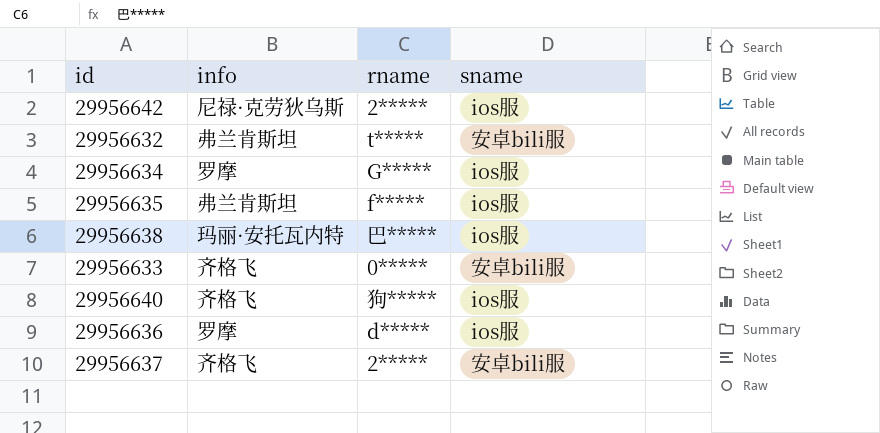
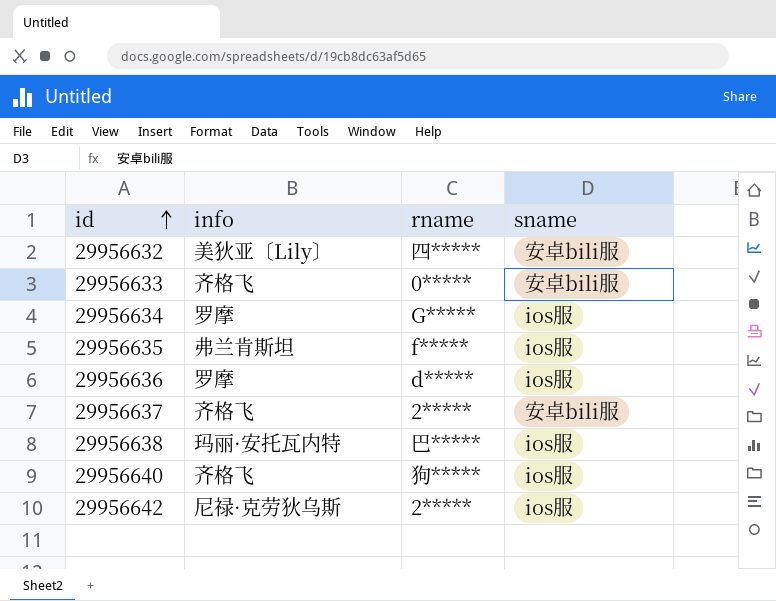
row order: none -> id ascending
29956632 | info: 弗兰肯斯坦 -> 美狄亚〔Lily〕
29956632 | rname: t***** -> 四*****

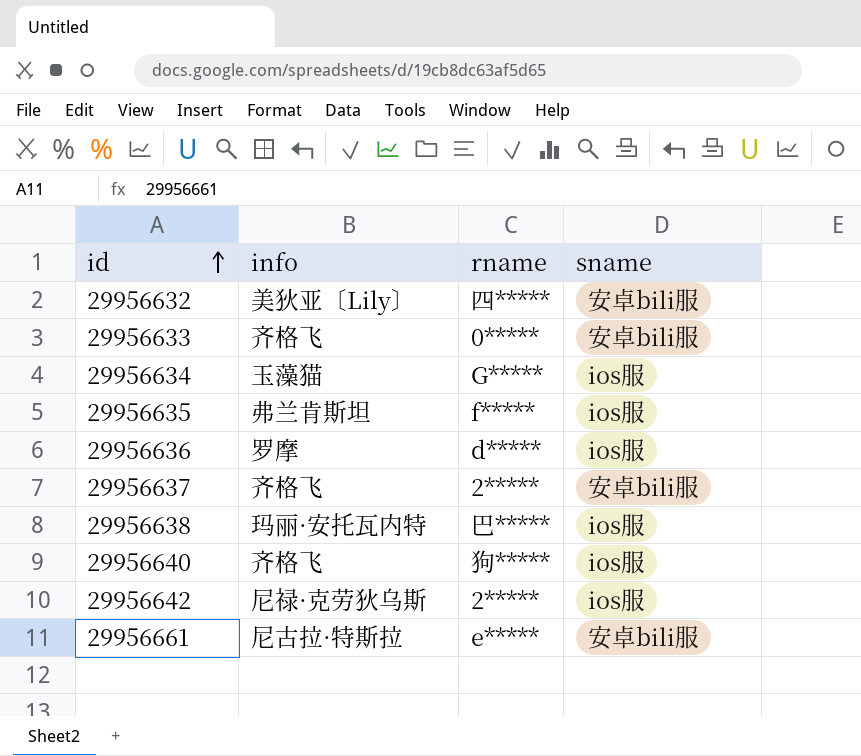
29956634 | info: 罗摩 -> 玉藻猫
row 29956661: none -> 尼古拉·特斯拉 | e***** | 安卓bili服

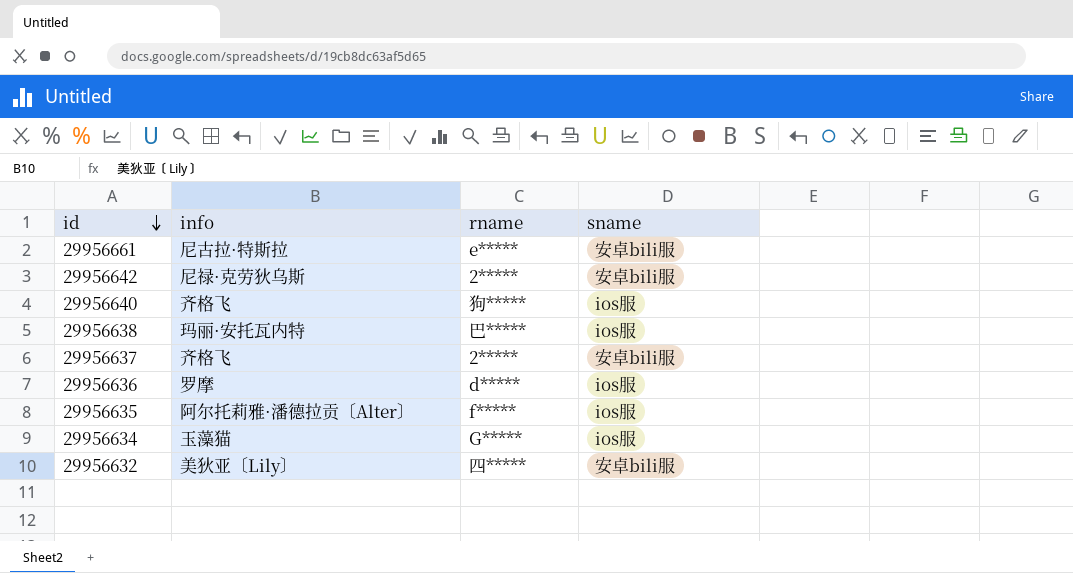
row order: id ascending -> id descending
row 29956633: 齐格飞 | 0***** | 安卓bili服 -> none
29956642 | sname: ios服 -> 安卓bili服
29956635 | info: 弗兰肯斯坦 -> 阿尔托莉雅·潘德拉贡〔Alter〕

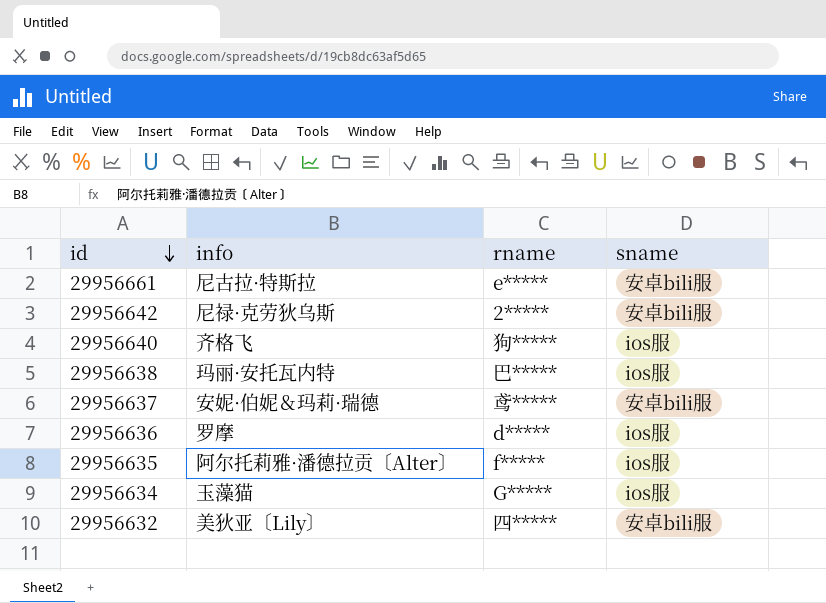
29956637 | info: 齐格飞 -> 安妮·伯妮＆玛莉·瑞德
29956637 | rname: 2***** -> 鸢*****

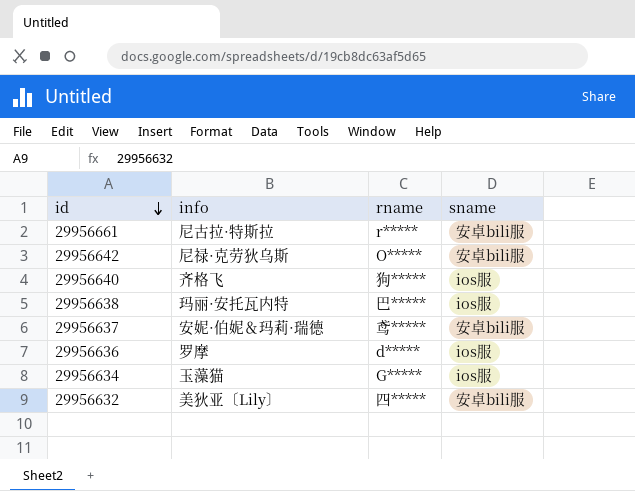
row 29956635: 阿尔托莉雅·潘德拉贡〔Alter〕 | f***** | ios服 -> none
29956661 | rname: e***** -> r*****
29956642 | rname: 2***** -> O*****

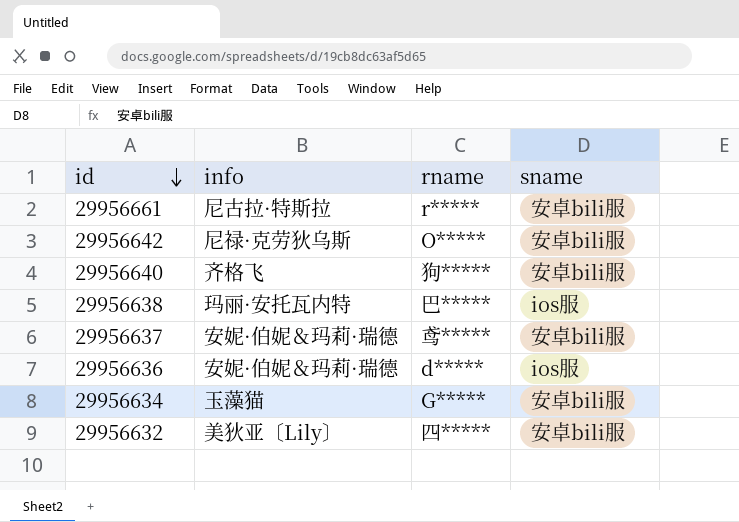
29956640 | sname: ios服 -> 安卓bili服
29956636 | info: 罗摩 -> 安妮·伯妮＆玛莉·瑞德
29956634 | sname: ios服 -> 安卓bili服

